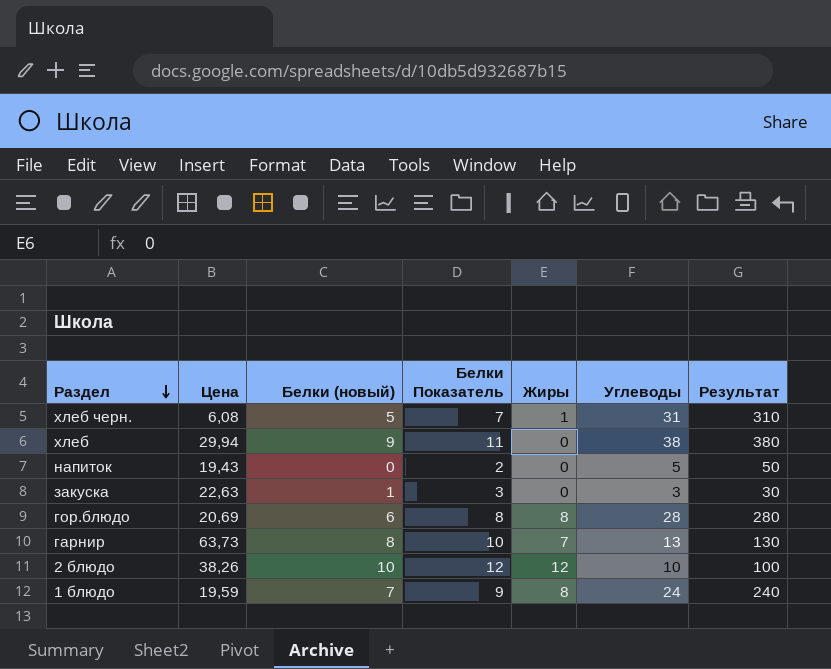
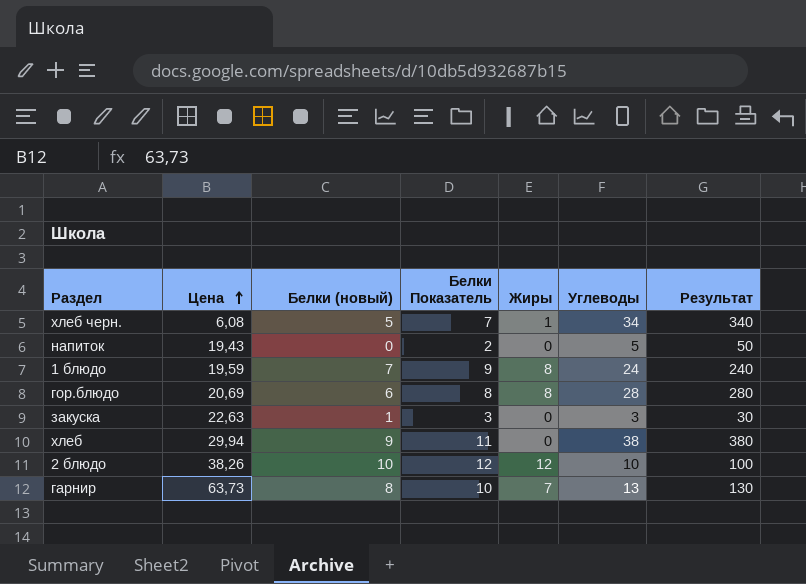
row order: Раздел descending -> Цена ascending
хлеб черн. | Углеводы: 31 -> 34
хлеб черн. | Результат: 310 -> 340

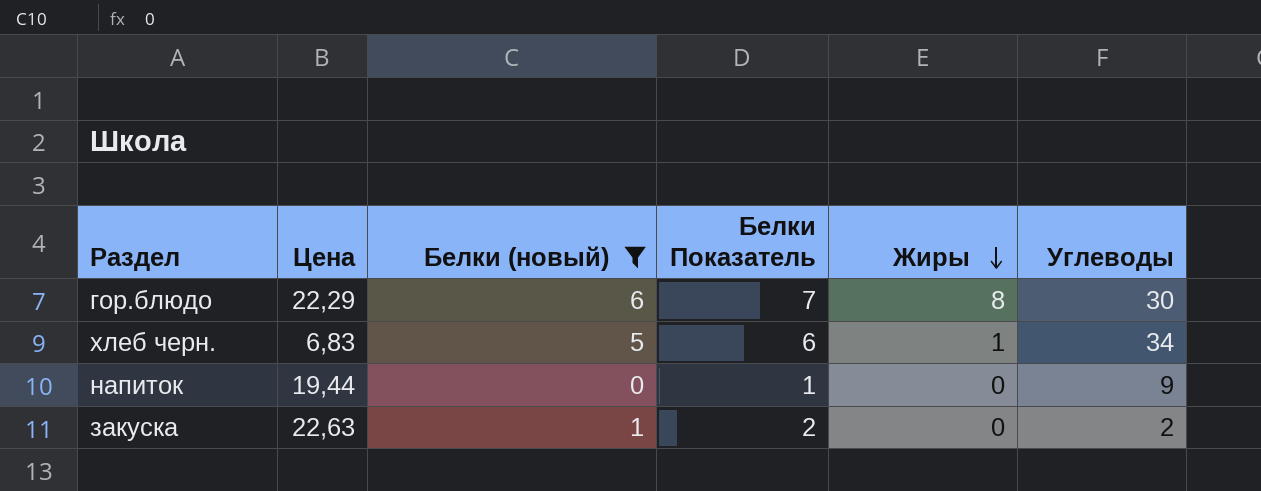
filter: none -> Белки (новый) <= 6
row order: Цена ascending -> Жиры descending
column Результат | formula: [Углеводы] * 10 -> none
column Белки Показатель | formula: [Белки (новый)] + 2 -> [Белки (новый)] + 1
гор.блюдо | Цена: 20,69 -> 22,29
гор.блюдо | Углеводы: 28 -> 30
хлеб черн. | Цена: 6,08 -> 6,83
напиток | Цена: 19,43 -> 19,44
напиток | Углеводы: 5 -> 9
закуска | Углеводы: 3 -> 2

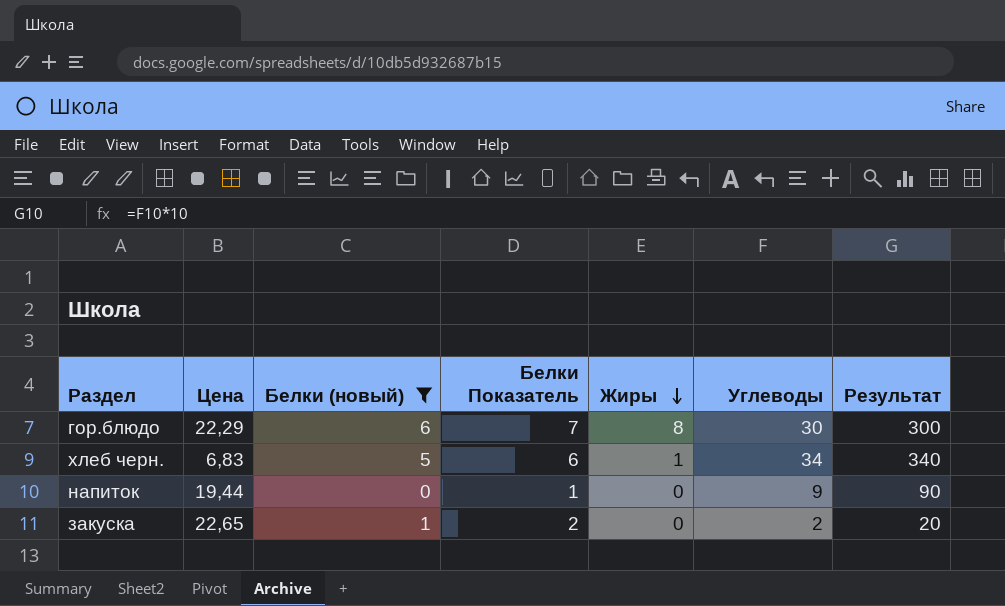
column Результат | formula: none -> [Углеводы] * 10
закуска | Цена: 22,63 -> 22,65

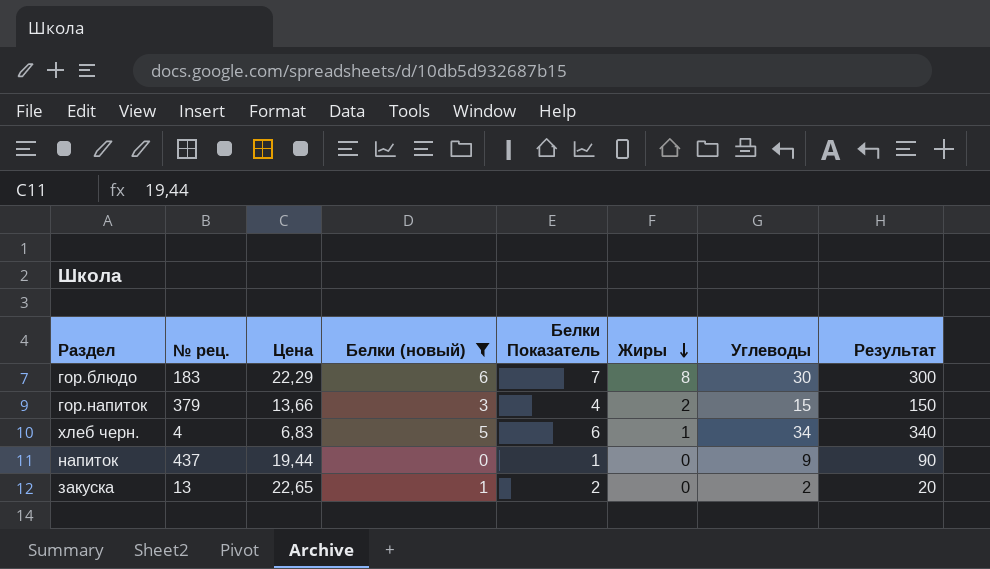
column № рец. | position: none -> 2
row гор.напиток: none -> 379 | 13,66 | 3 | 4 | 2 | 15 | 150

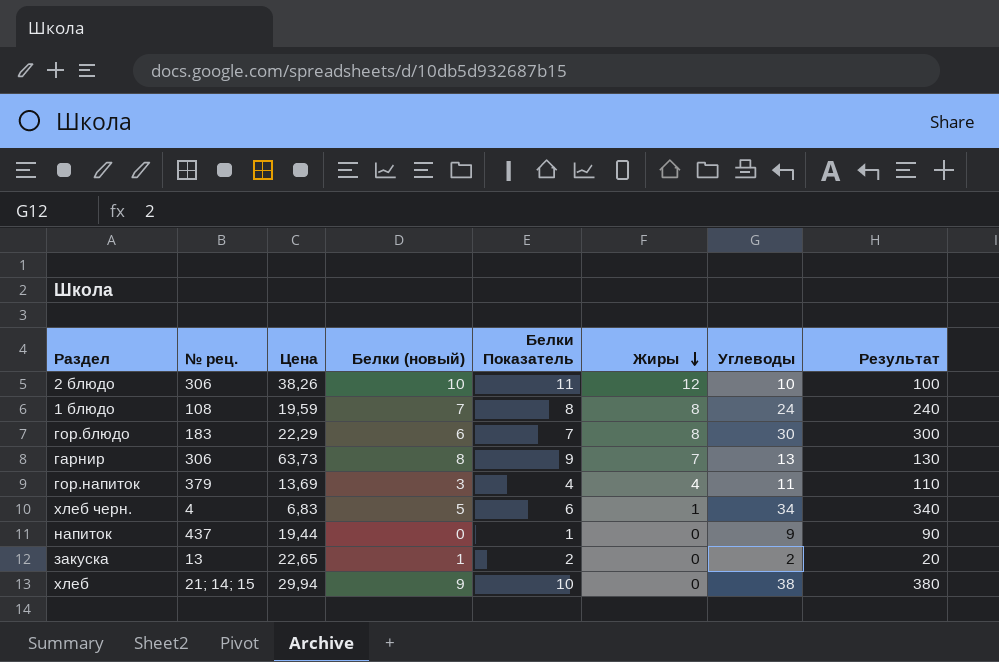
filter: Белки (новый) <= 6 -> none
гор.напиток | Цена: 13,66 -> 13,69
гор.напиток | Жиры: 2 -> 4
гор.напиток | Углеводы: 15 -> 11
гор.напиток | Результат: 150 -> 110

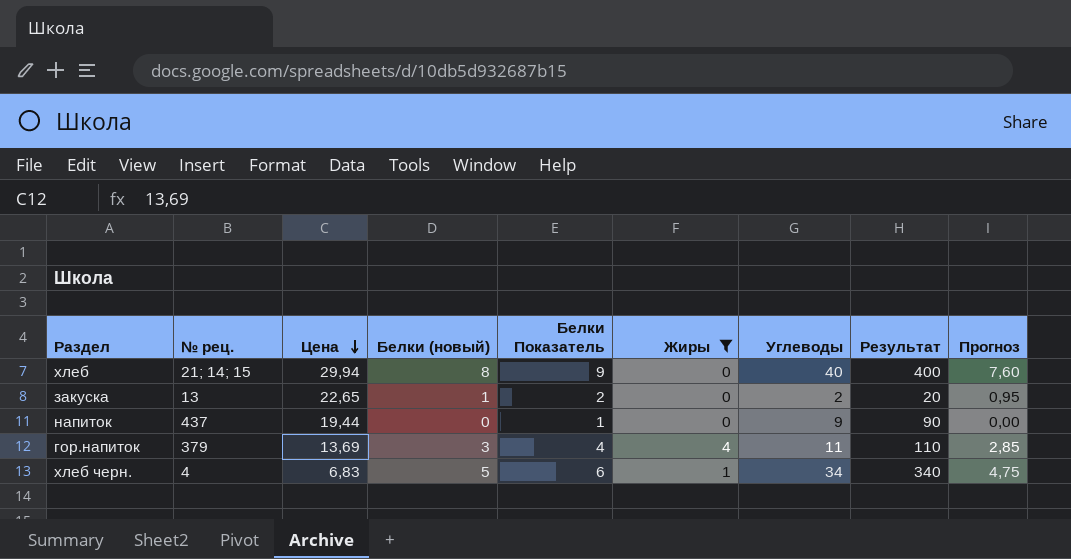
filter: none -> Жиры <= 4
row order: Жиры descending -> Цена descending
column Прогноз | formula: none -> [Белки (новый)] * 0,95
хлеб | Белки (новый): 9 -> 8
хлеб | Белки Показатель: 10 -> 9
хлеб | Углеводы: 38 -> 40
хлеб | Результат: 380 -> 400

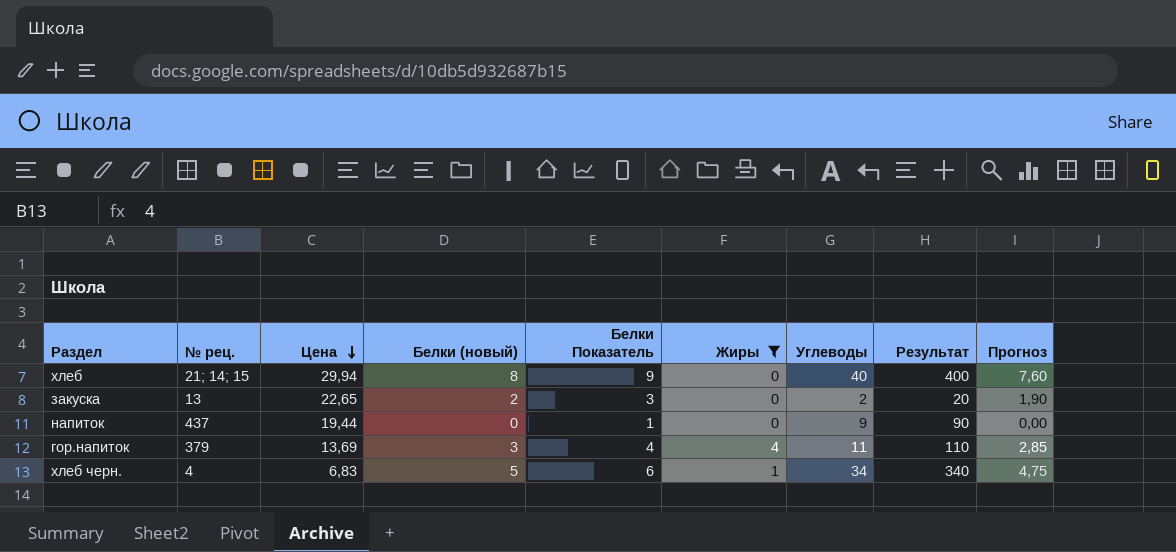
закуска | Белки (новый): 1 -> 2
закуска | Белки Показатель: 2 -> 3
закуска | Прогноз: 0,95 -> 1,90

